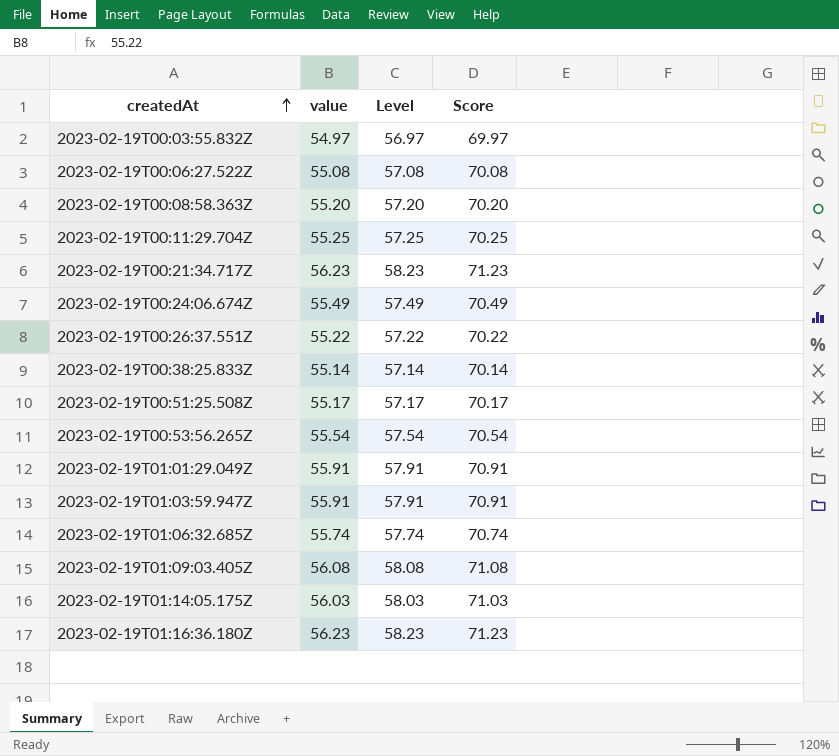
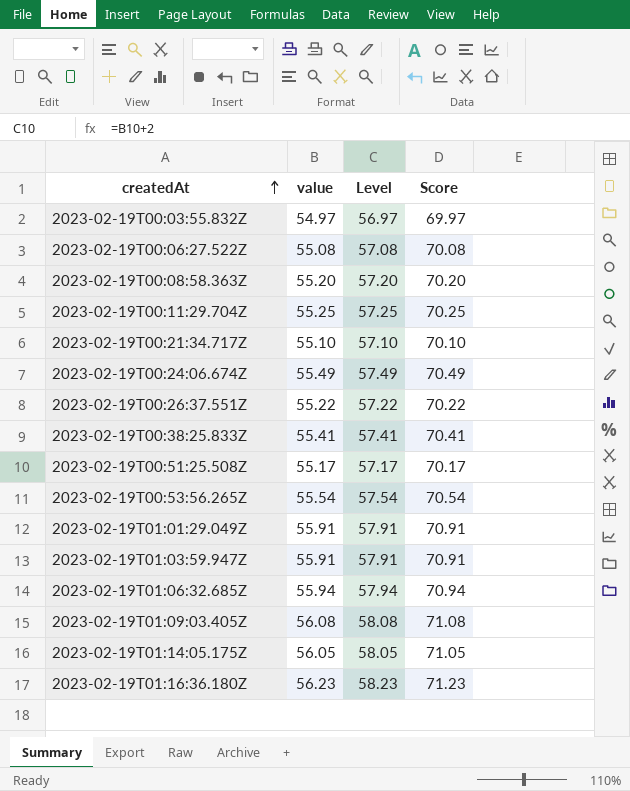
2023-02-19T00:21:34.717Z | value: 56.23 -> 55.10
2023-02-19T00:21:34.717Z | Level: 58.23 -> 57.10
2023-02-19T00:21:34.717Z | Score: 71.23 -> 70.10
2023-02-19T00:38:25.833Z | value: 55.14 -> 55.41
2023-02-19T00:38:25.833Z | Level: 57.14 -> 57.41
2023-02-19T00:38:25.833Z | Score: 70.14 -> 70.41
2023-02-19T01:06:32.685Z | value: 55.74 -> 55.94
2023-02-19T01:06:32.685Z | Level: 57.74 -> 57.94
2023-02-19T01:06:32.685Z | Score: 70.74 -> 70.94
2023-02-19T01:14:05.175Z | value: 56.03 -> 56.05
2023-02-19T01:14:05.175Z | Level: 58.03 -> 58.05
2023-02-19T01:14:05.175Z | Score: 71.03 -> 71.05

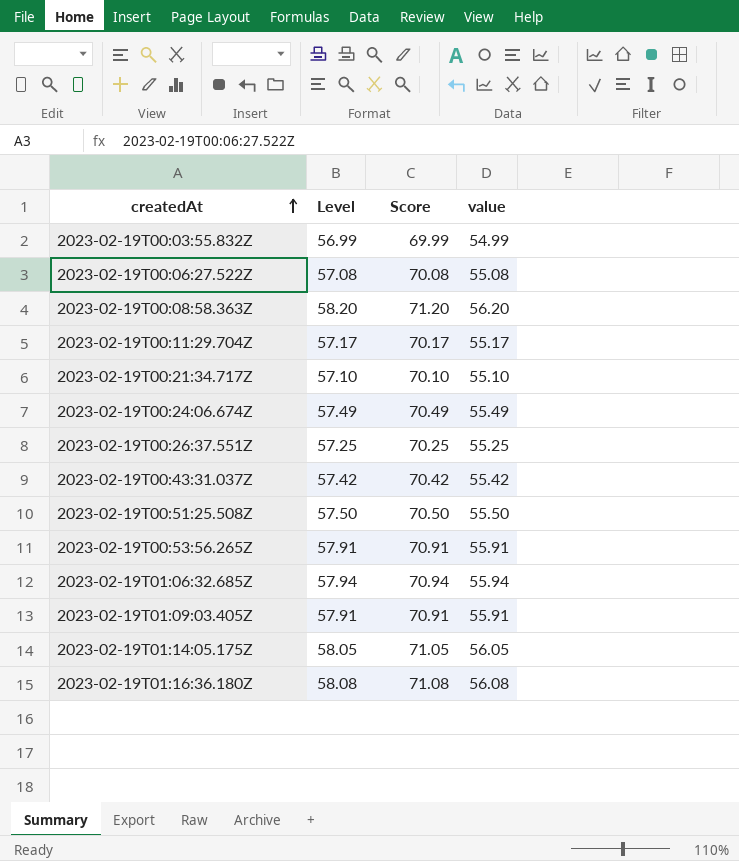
column value | position: 2 -> 4
row 2023-02-19T00:38:25.833Z: 55.41 | 57.41 | 70.41 -> none
row 2023-02-19T01:01:29.049Z: 55.91 | 57.91 | 70.91 -> none
row 2023-02-19T01:03:59.947Z: 55.91 | 57.91 | 70.91 -> none
2023-02-19T00:03:55.832Z | Level: 56.97 -> 56.99
2023-02-19T00:03:55.832Z | Score: 69.97 -> 69.99
2023-02-19T00:03:55.832Z | value: 54.97 -> 54.99
2023-02-19T00:08:58.363Z | Level: 57.20 -> 58.20
2023-02-19T00:08:58.363Z | Score: 70.20 -> 71.20
2023-02-19T00:08:58.363Z | value: 55.20 -> 56.20
2023-02-19T00:11:29.704Z | Level: 57.25 -> 57.17
2023-02-19T00:11:29.704Z | Score: 70.25 -> 70.17
2023-02-19T00:11:29.704Z | value: 55.25 -> 55.17
2023-02-19T00:26:37.551Z | Level: 57.22 -> 57.25
2023-02-19T00:26:37.551Z | Score: 70.22 -> 70.25
2023-02-19T00:26:37.551Z | value: 55.22 -> 55.25
row 2023-02-19T00:43:31.037Z: none -> 57.42 | 70.42 | 55.42
2023-02-19T00:51:25.508Z | Level: 57.17 -> 57.50
2023-02-19T00:51:25.508Z | Score: 70.17 -> 70.50
2023-02-19T00:51:25.508Z | value: 55.17 -> 55.50
2023-02-19T00:53:56.265Z | Level: 57.54 -> 57.91
2023-02-19T00:53:56.265Z | Score: 70.54 -> 70.91
2023-02-19T00:53:56.265Z | value: 55.54 -> 55.91
2023-02-19T01:09:03.405Z | Level: 58.08 -> 57.91
2023-02-19T01:09:03.405Z | Score: 71.08 -> 70.91
2023-02-19T01:09:03.405Z | value: 56.08 -> 55.91
2023-02-19T01:16:36.180Z | Level: 58.23 -> 58.08
2023-02-19T01:16:36.180Z | Score: 71.23 -> 71.08
2023-02-19T01:16:36.180Z | value: 56.23 -> 56.08

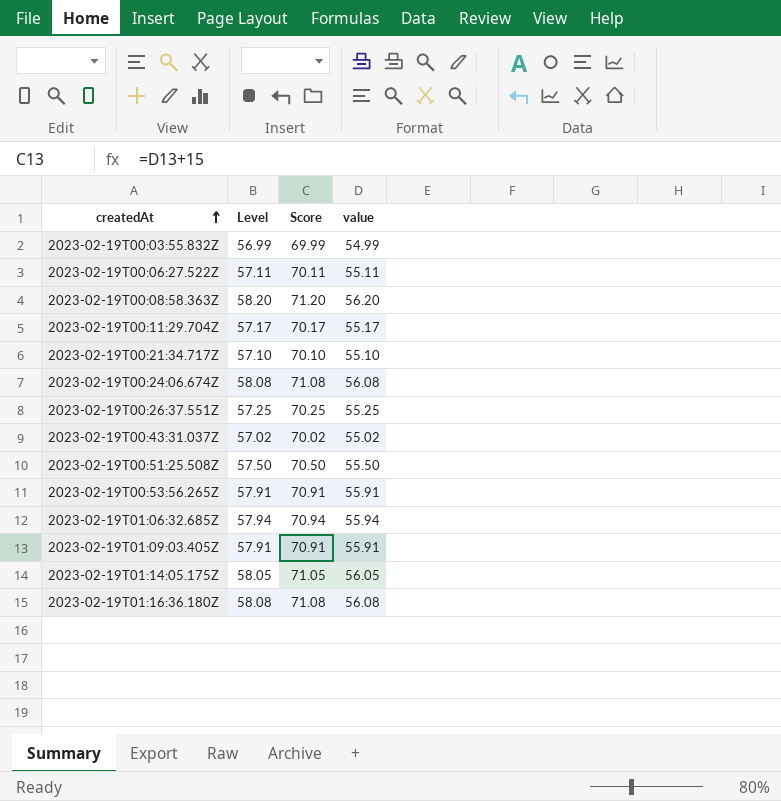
2023-02-19T00:06:27.522Z | Level: 57.08 -> 57.11
2023-02-19T00:06:27.522Z | Score: 70.08 -> 70.11
2023-02-19T00:06:27.522Z | value: 55.08 -> 55.11
2023-02-19T00:24:06.674Z | Level: 57.49 -> 58.08
2023-02-19T00:24:06.674Z | Score: 70.49 -> 71.08
2023-02-19T00:24:06.674Z | value: 55.49 -> 56.08
2023-02-19T00:43:31.037Z | Level: 57.42 -> 57.02
2023-02-19T00:43:31.037Z | Score: 70.42 -> 70.02
2023-02-19T00:43:31.037Z | value: 55.42 -> 55.02

